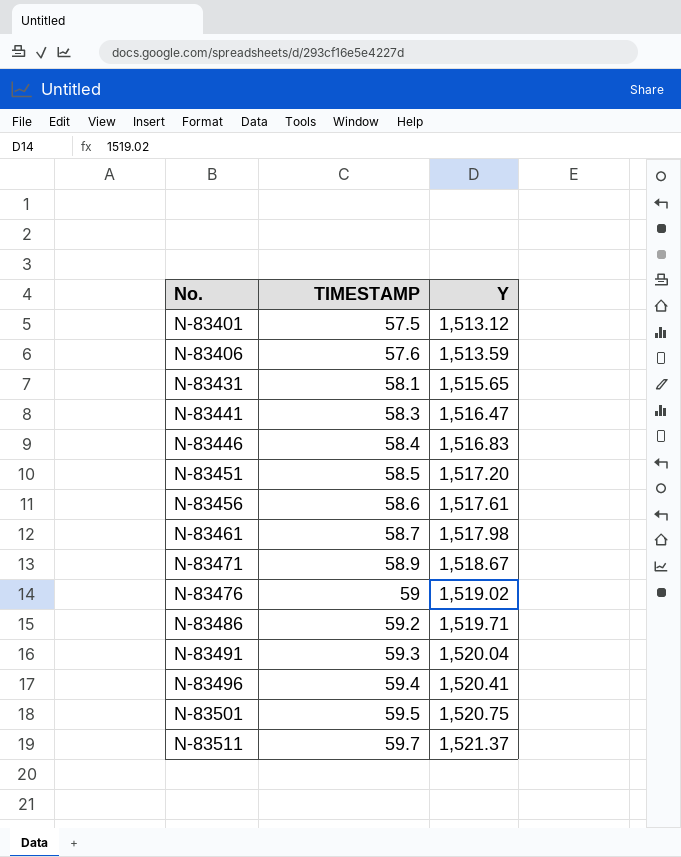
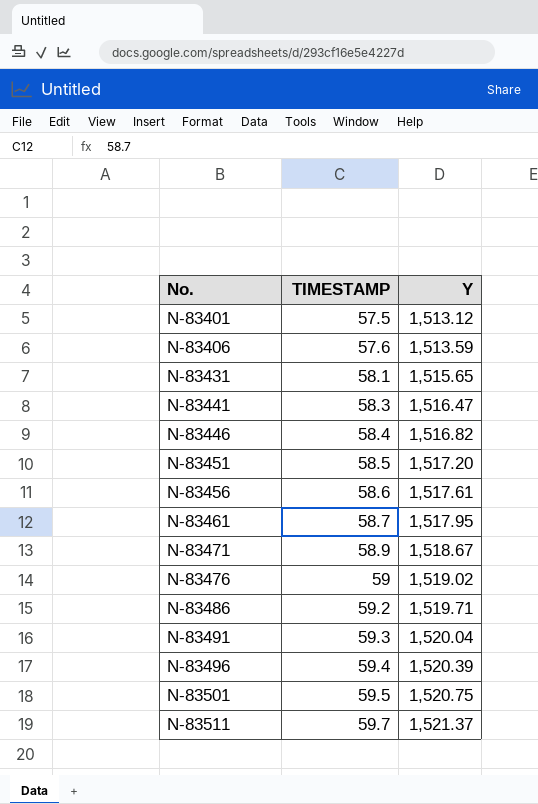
N-83446 | Y: 1,516.83 -> 1,516.82
N-83461 | Y: 1,517.98 -> 1,517.95
N-83496 | Y: 1,520.41 -> 1,520.39

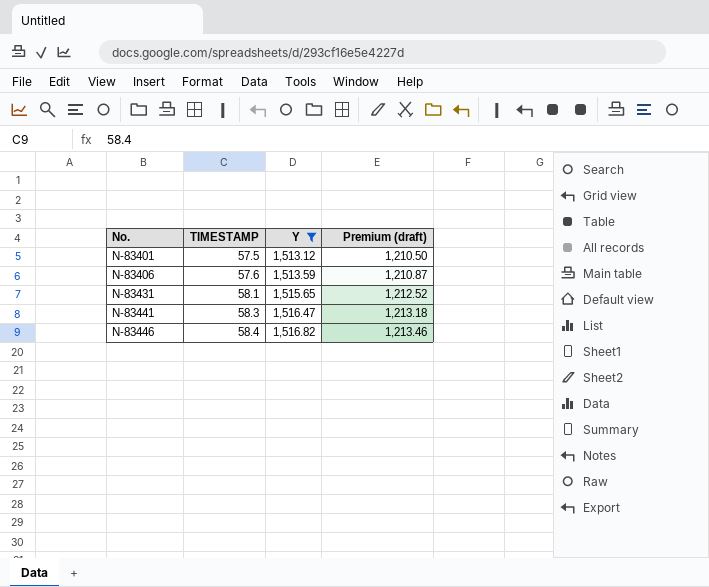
filter: none -> Y <= 1,516.82
column Premium (draft) | formula: none -> [Y] * 0.8

